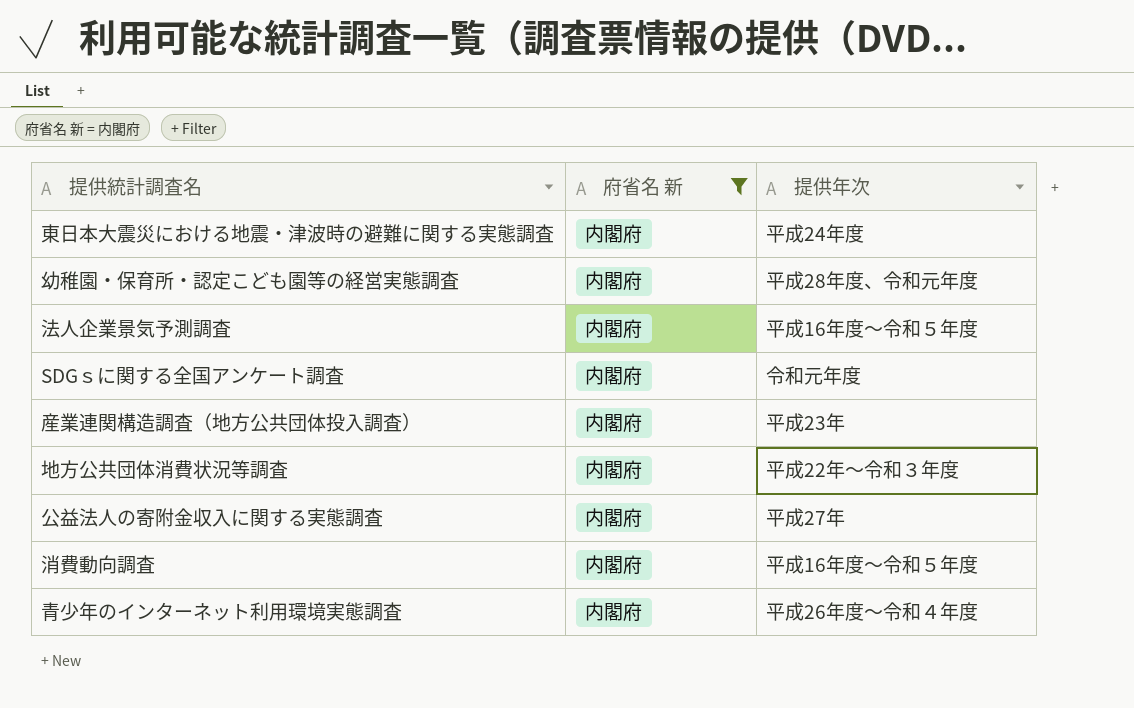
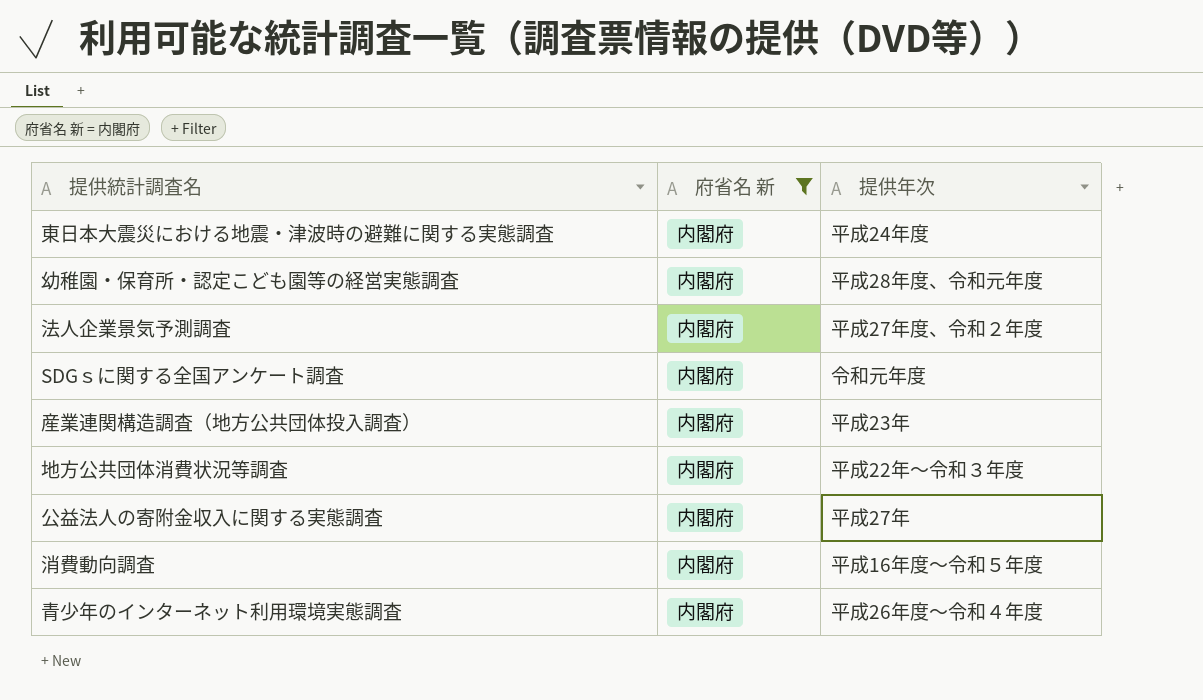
法人企業景気予測調査 | 提供年次: 平成16年度～令和５年度 -> 平成27年度、令和２年度

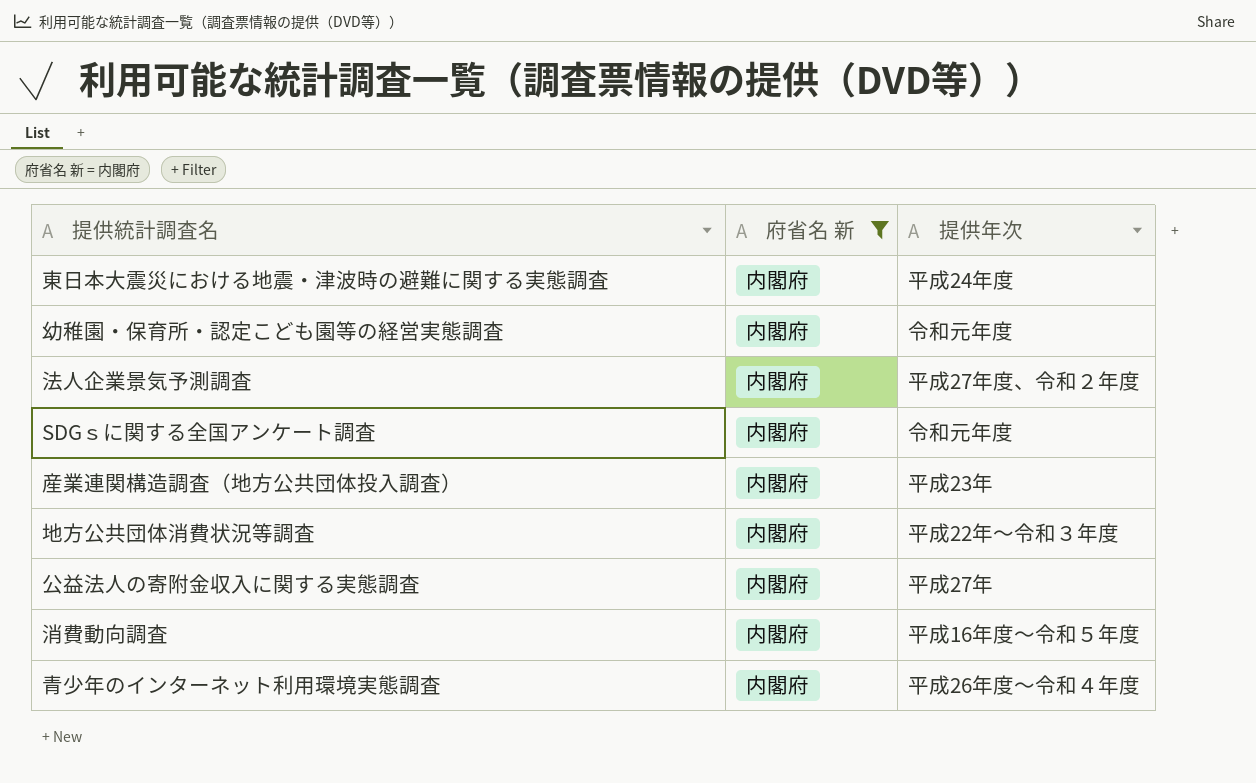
幼稚園・保育所・認定こども園等の経営実態調査 | 提供年次: 平成28年度、令和元年度 -> 令和元年度

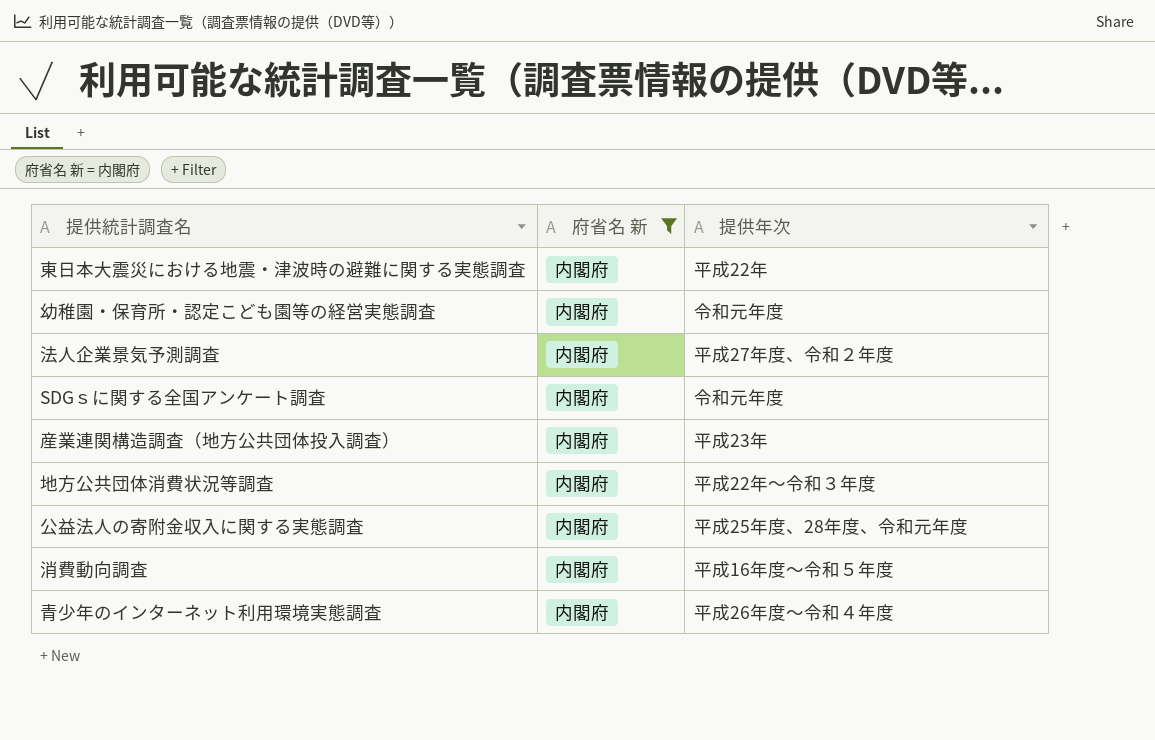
東日本大震災における地震・津波時の避難に関する実態調査 | 提供年次: 平成24年度 -> 平成22年
公益法人の寄附金収入に関する実態調査 | 提供年次: 平成27年 -> 平成25年度、28年度、令和元年度

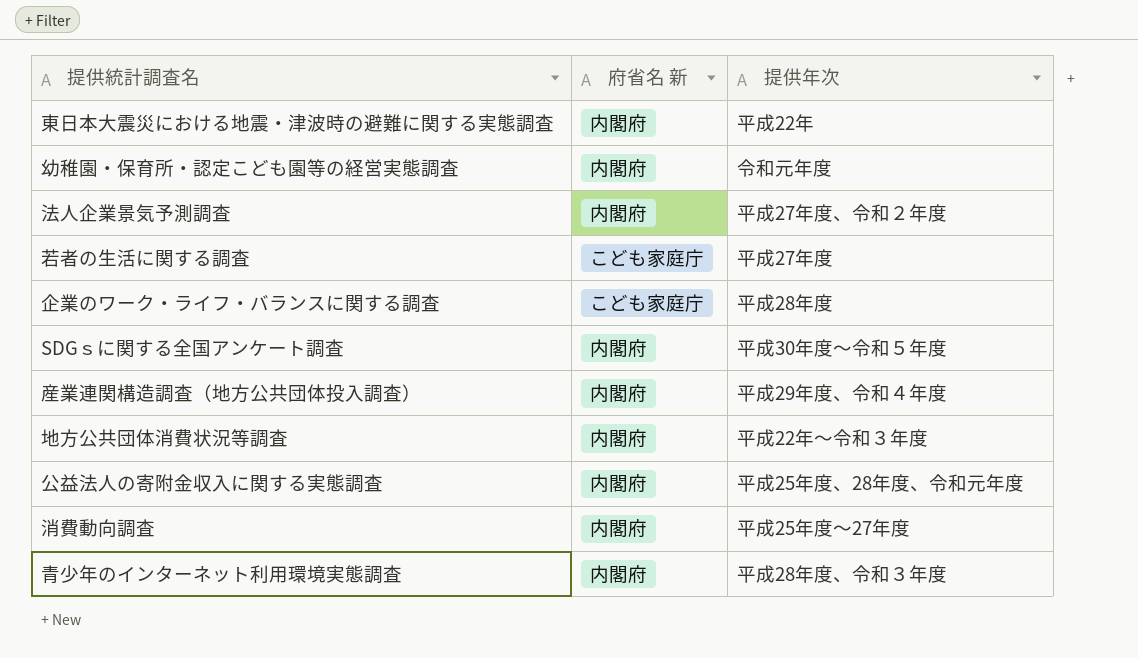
filter: 府省名 新 = 内閣府 -> none
SDGｓに関する全国アンケート調査 | 提供年次: 令和元年度 -> 平成30年度～令和５年度
産業連関構造調査（地方公共団体投入調査） | 提供年次: 平成23年 -> 平成29年度、令和４年度
消費動向調査 | 提供年次: 平成16年度～令和５年度 -> 平成25年度～27年度
青少年のインターネット利用環境実態調査 | 提供年次: 平成26年度～令和４年度 -> 平成28年度、令和３年度

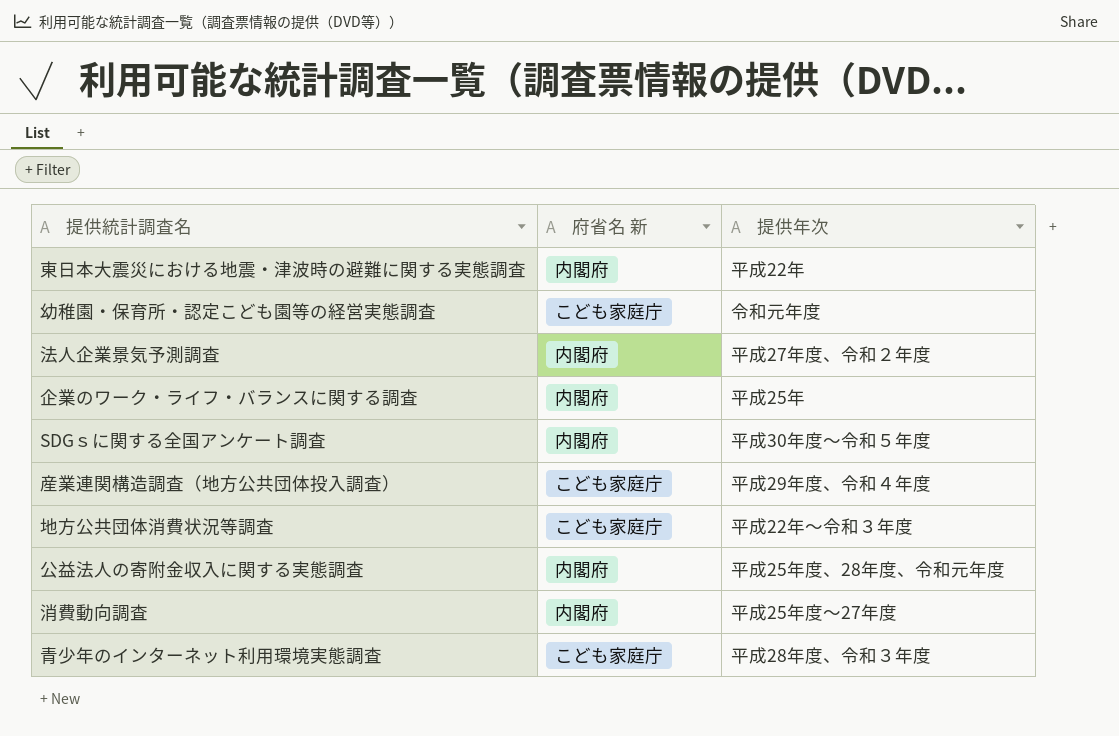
row 若者の生活に関する調査: こども家庭庁 | 平成27年度 -> none
幼稚園・保育所・認定こども園等の経営実態調査 | 府省名 新: 内閣府 -> こども家庭庁
企業のワーク・ライフ・バランスに関する調査 | 府省名 新: こども家庭庁 -> 内閣府
企業のワーク・ライフ・バランスに関する調査 | 提供年次: 平成28年度 -> 平成25年
産業連関構造調査（地方公共団体投入調査） | 府省名 新: 内閣府 -> こども家庭庁
地方公共団体消費状況等調査 | 府省名 新: 内閣府 -> こども家庭庁
青少年のインターネット利用環境実態調査 | 府省名 新: 内閣府 -> こども家庭庁

